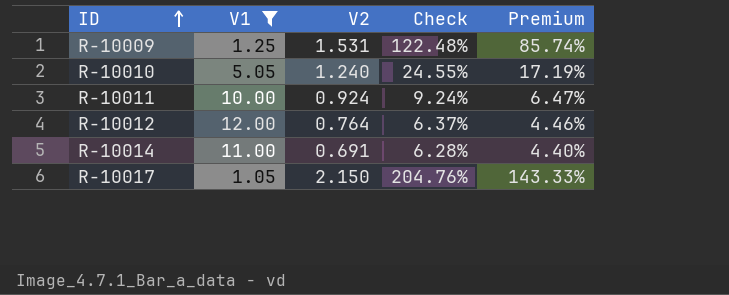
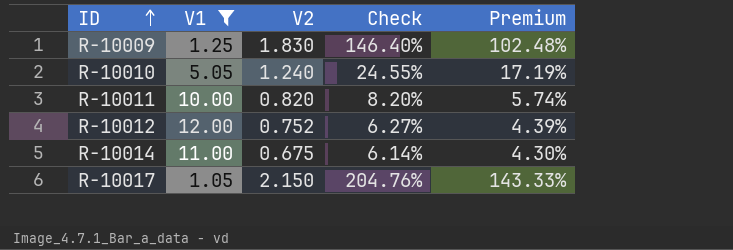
R-10009 | V2: 1.531 -> 1.830
R-10009 | Check: 122.48% -> 146.40%
R-10009 | Premium: 85.74% -> 102.48%
R-10011 | V2: 0.924 -> 0.820
R-10011 | Check: 9.24% -> 8.20%
R-10011 | Premium: 6.47% -> 5.74%
R-10012 | V2: 0.764 -> 0.752
R-10012 | Check: 6.37% -> 6.27%
R-10012 | Premium: 4.46% -> 4.39%
R-10014 | V2: 0.691 -> 0.675
R-10014 | Check: 6.28% -> 6.14%
R-10014 | Premium: 4.40% -> 4.30%

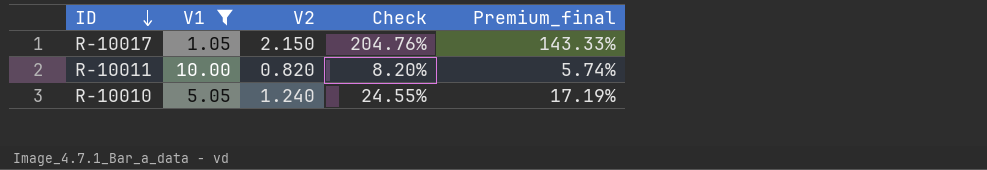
row order: ID ascending -> ID descending
column name: Premium -> Premium_final
row R-10009: 1.25 | 1.830 | 146.40% | 102.48% -> none
row R-10012: 12.00 | 0.752 | 6.27% | 4.39% -> none
row R-10014: 11.00 | 0.675 | 6.14% | 4.30% -> none

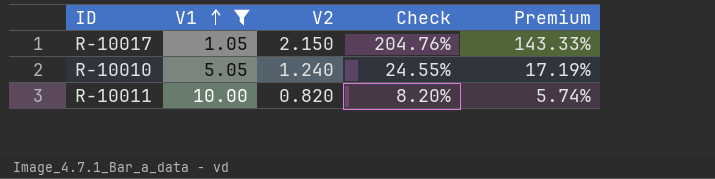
row order: ID descending -> V1 ascending
column name: Premium_final -> Premium

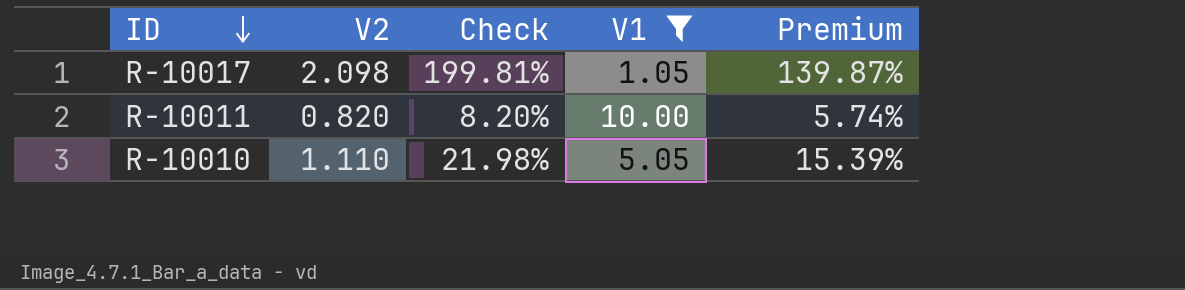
row order: V1 ascending -> ID descending
column V1 | position: 2 -> 4
R-10017 | V2: 2.150 -> 2.098
R-10017 | Check: 204.76% -> 199.81%
R-10017 | Premium: 143.33% -> 139.87%
R-10010 | V2: 1.240 -> 1.110
R-10010 | Check: 24.55% -> 21.98%
R-10010 | Premium: 17.19% -> 15.39%

